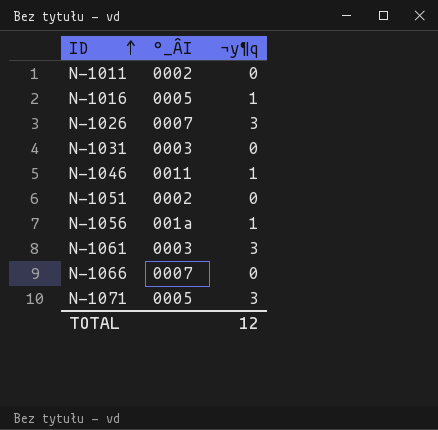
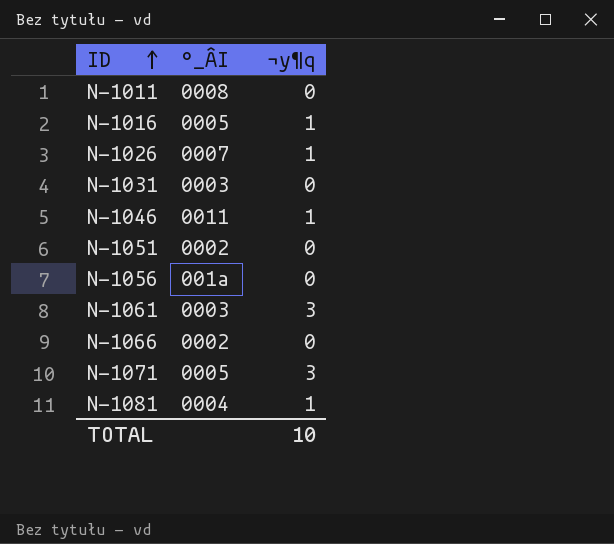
N-1011 | °_ÂI: 0002 -> 0008
N-1026 | ¬y¶q: 3 -> 1
N-1056 | ¬y¶q: 1 -> 0
N-1066 | °_ÂI: 0007 -> 0002
row N-1081: none -> 0004 | 1
TOTAL | ¬y¶q: 12 -> 10

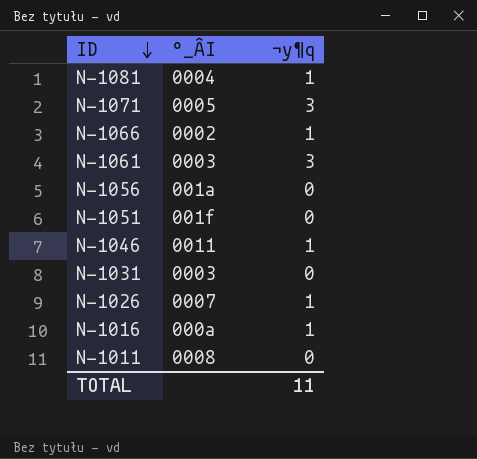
row order: ID ascending -> ID descending
N-1066 | ¬y¶q: 0 -> 1
N-1051 | °_ÂI: 0002 -> 001f
N-1016 | °_ÂI: 0005 -> 000a
TOTAL | ¬y¶q: 10 -> 11

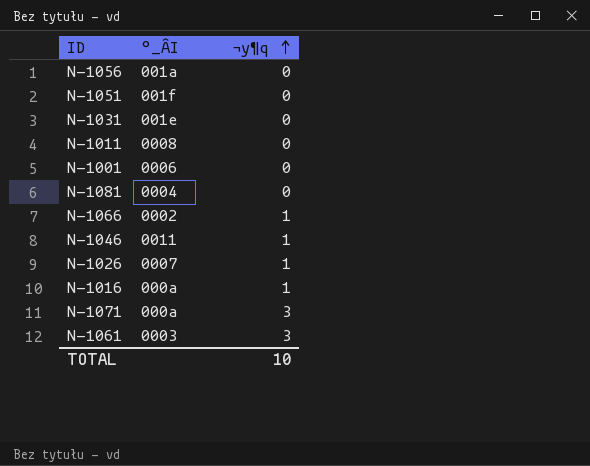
row order: ID descending -> ¬y¶q ascending
N-1031 | °_ÂI: 0003 -> 001e
row N-1001: none -> 0006 | 0
N-1081 | ¬y¶q: 1 -> 0
N-1071 | °_ÂI: 0005 -> 000a
TOTAL | ¬y¶q: 11 -> 10

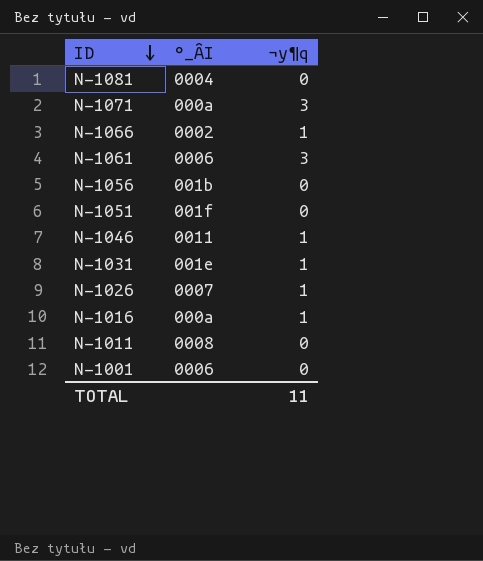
row order: ¬y¶q ascending -> ID descending
N-1061 | °_ÂI: 0003 -> 0006
N-1056 | °_ÂI: 001a -> 001b
N-1031 | ¬y¶q: 0 -> 1
TOTAL | ¬y¶q: 10 -> 11

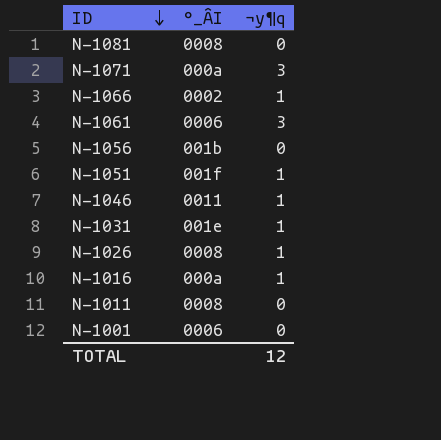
N-1081 | °_ÂI: 0004 -> 0008
N-1051 | ¬y¶q: 0 -> 1
N-1026 | °_ÂI: 0007 -> 0008
TOTAL | ¬y¶q: 11 -> 12

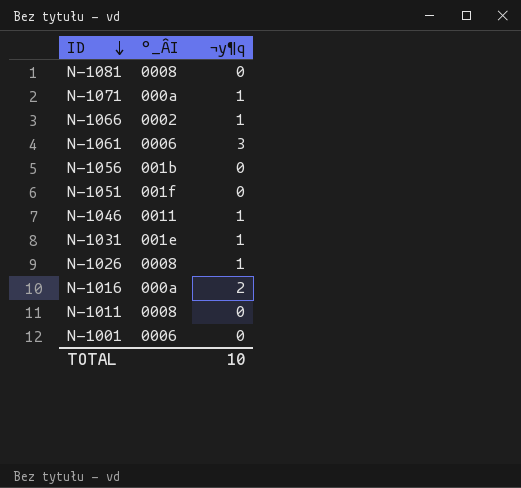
N-1071 | ¬y¶q: 3 -> 1
N-1051 | ¬y¶q: 1 -> 0
N-1016 | ¬y¶q: 1 -> 2
TOTAL | ¬y¶q: 12 -> 10

